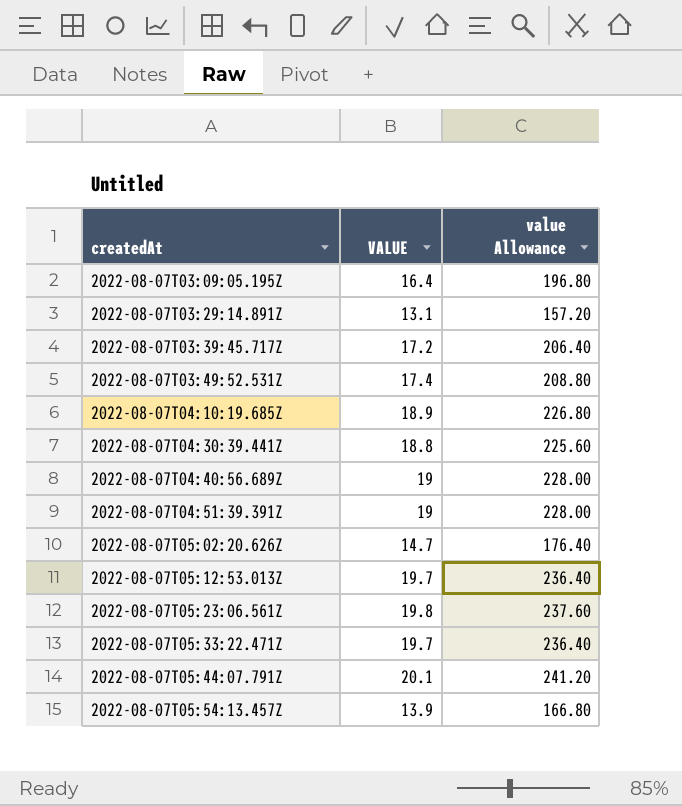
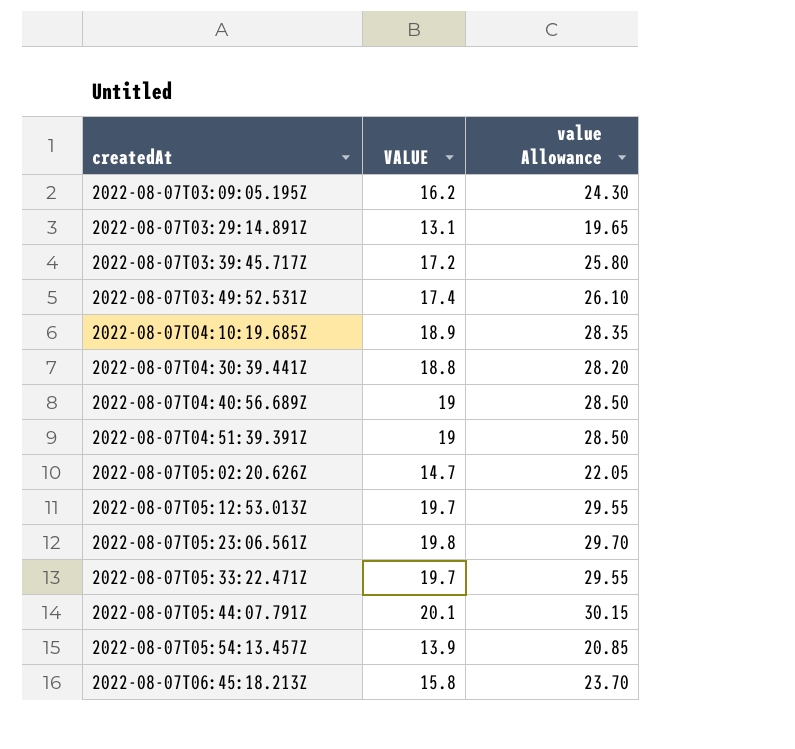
column value Allowance | formula: [VALUE] * 12 -> [VALUE] * 1.5
2022-08-07T03:09:05.195Z | VALUE: 16.4 -> 16.2
row 2022-08-07T06:45:18.213Z: none -> 15.8 | 23.70

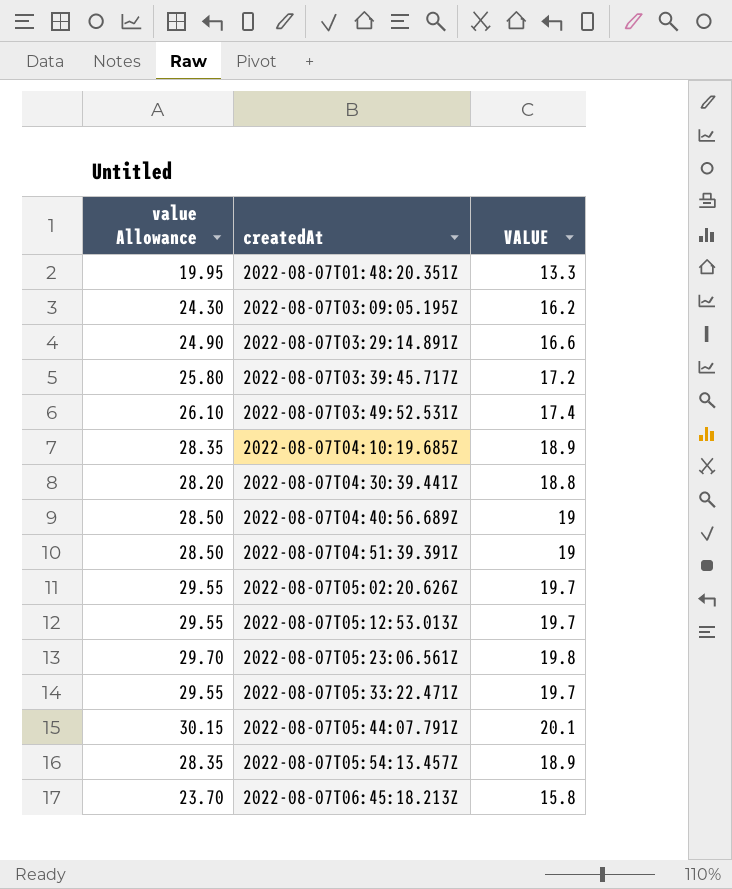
column value Allowance | position: 3 -> 1
row 2022-08-07T01:48:20.351Z: none -> 19.95 | 13.3
2022-08-07T03:29:14.891Z | value Allowance: 19.65 -> 24.90
2022-08-07T03:29:14.891Z | VALUE: 13.1 -> 16.6
2022-08-07T05:02:20.626Z | value Allowance: 22.05 -> 29.55
2022-08-07T05:02:20.626Z | VALUE: 14.7 -> 19.7
2022-08-07T05:54:13.457Z | value Allowance: 20.85 -> 28.35
2022-08-07T05:54:13.457Z | VALUE: 13.9 -> 18.9

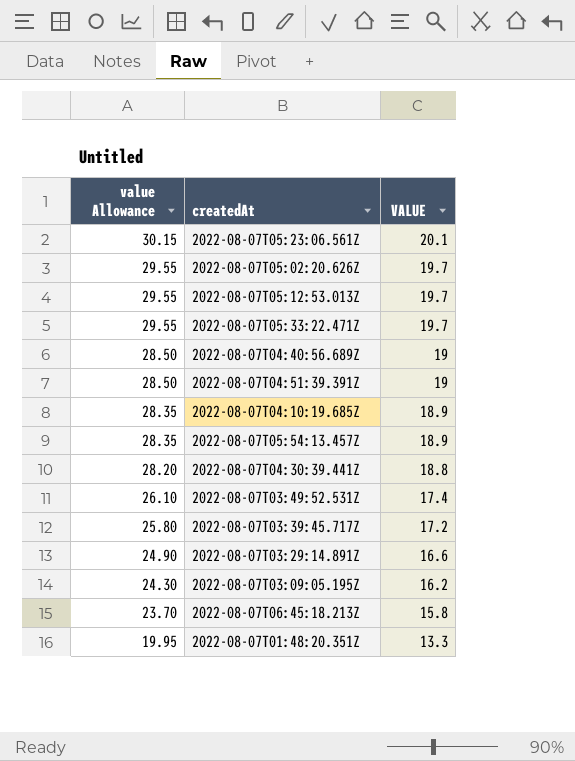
row order: createdAt ascending -> value Allowance descending
row 2022-08-07T05:44:07.791Z: 30.15 | 20.1 -> none
2022-08-07T05:23:06.561Z | value Allowance: 29.70 -> 30.15
2022-08-07T05:23:06.561Z | VALUE: 19.8 -> 20.1

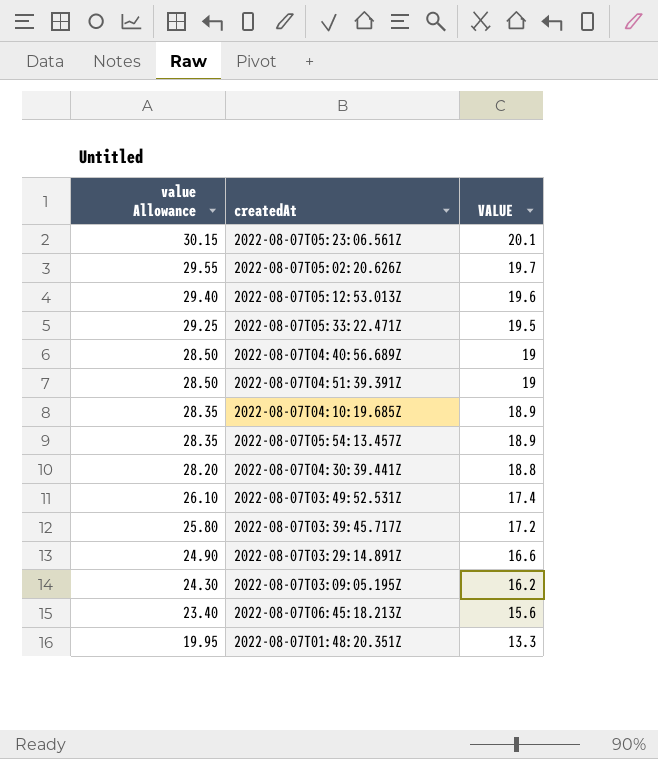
2022-08-07T05:12:53.013Z | value Allowance: 29.55 -> 29.40
2022-08-07T05:12:53.013Z | VALUE: 19.7 -> 19.6
2022-08-07T05:33:22.471Z | value Allowance: 29.55 -> 29.25
2022-08-07T05:33:22.471Z | VALUE: 19.7 -> 19.5
2022-08-07T06:45:18.213Z | value Allowance: 23.70 -> 23.40
2022-08-07T06:45:18.213Z | VALUE: 15.8 -> 15.6

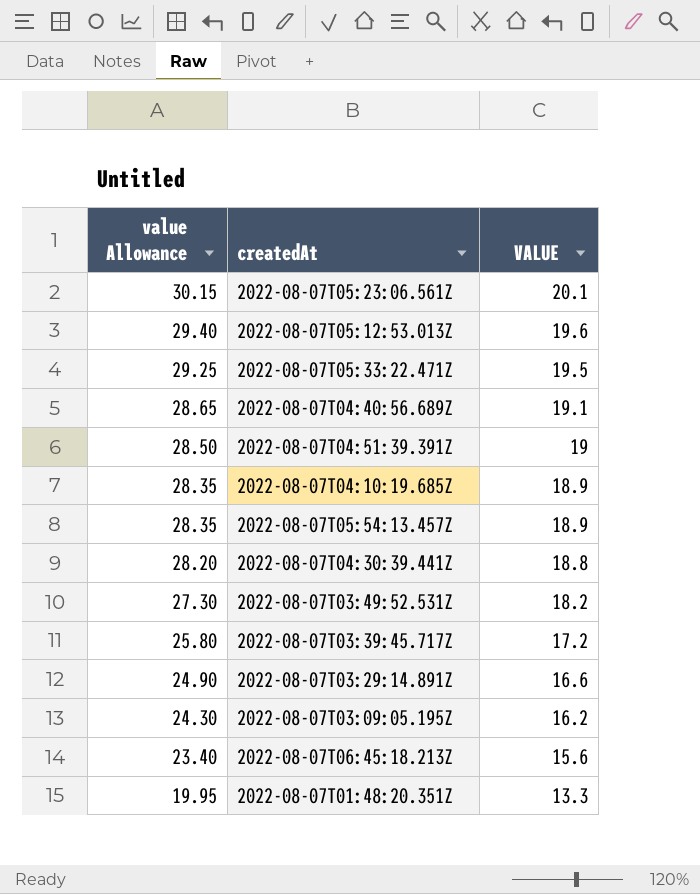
row 2022-08-07T05:02:20.626Z: 29.55 | 19.7 -> none
2022-08-07T04:40:56.689Z | value Allowance: 28.50 -> 28.65
2022-08-07T04:40:56.689Z | VALUE: 19 -> 19.1
2022-08-07T03:49:52.531Z | value Allowance: 26.10 -> 27.30
2022-08-07T03:49:52.531Z | VALUE: 17.4 -> 18.2

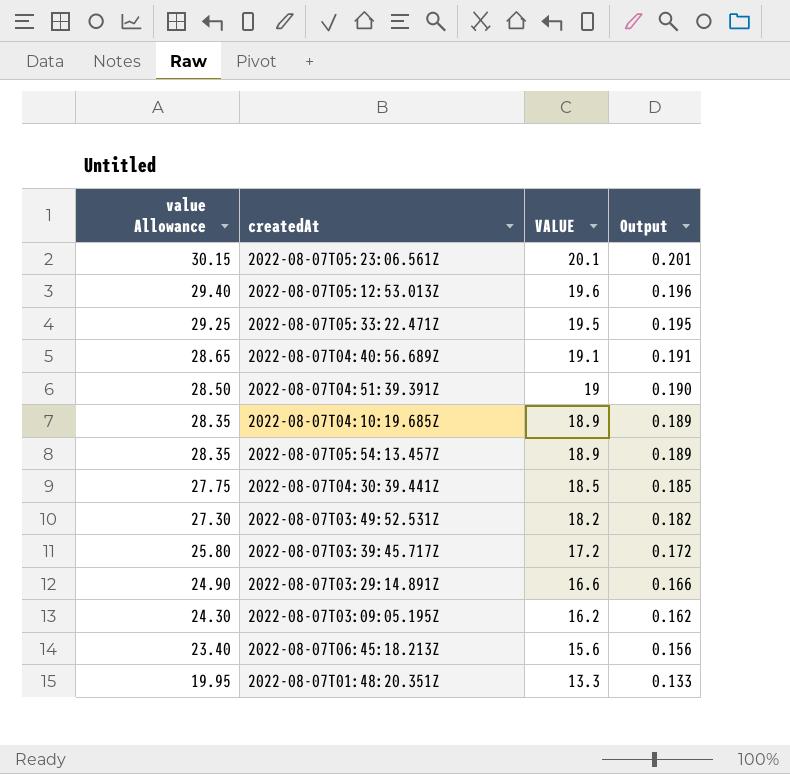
column Output | formula: none -> [VALUE] * 0.01
2022-08-07T04:30:39.441Z | value Allowance: 28.20 -> 27.75
2022-08-07T04:30:39.441Z | VALUE: 18.8 -> 18.5

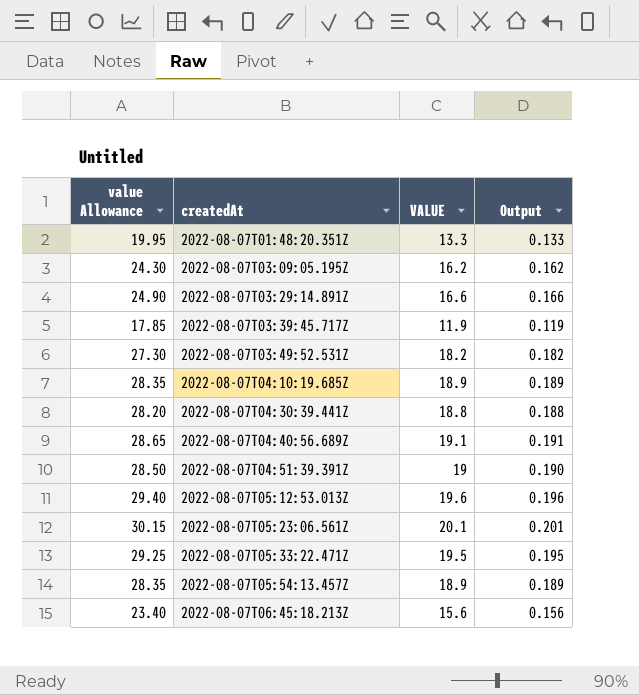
row order: value Allowance descending -> createdAt ascending
2022-08-07T03:39:45.717Z | value Allowance: 25.80 -> 17.85
2022-08-07T03:39:45.717Z | VALUE: 17.2 -> 11.9
2022-08-07T03:39:45.717Z | Output: 0.172 -> 0.119
2022-08-07T04:30:39.441Z | value Allowance: 27.75 -> 28.20
2022-08-07T04:30:39.441Z | VALUE: 18.5 -> 18.8
2022-08-07T04:30:39.441Z | Output: 0.185 -> 0.188

